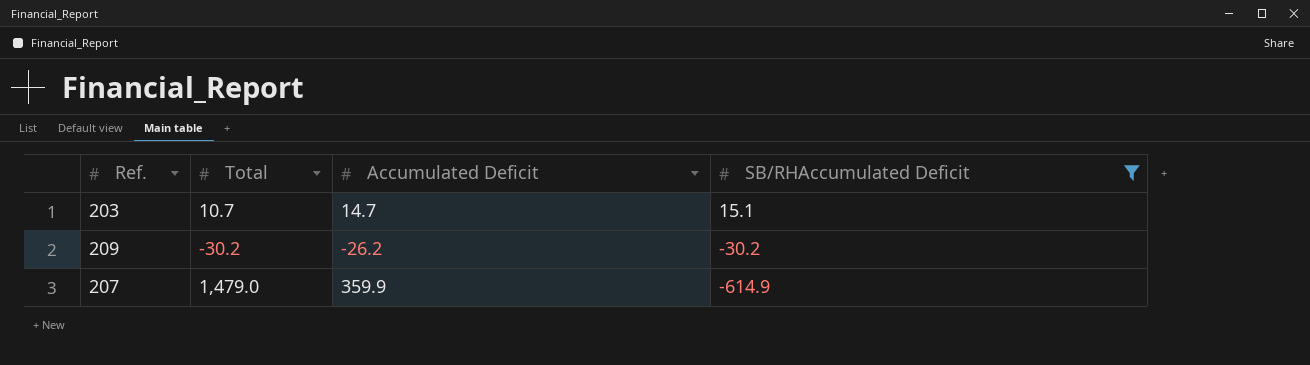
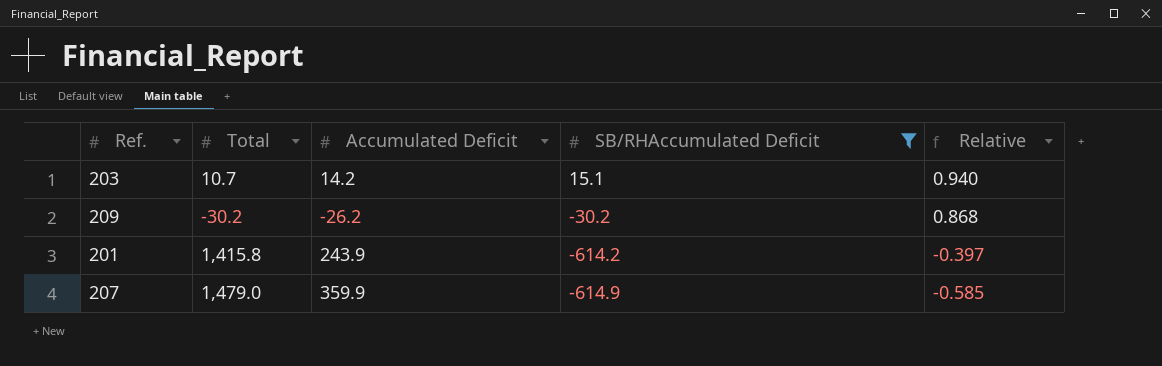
column Relative | formula: none -> [Accumulated Deficit] / [SB/RHAccumulated Deficit]
203 | Accumulated Deficit: 14.7 -> 14.2
row 201: none -> 1,415.8 | 243.9 | -614.2 | -0.397

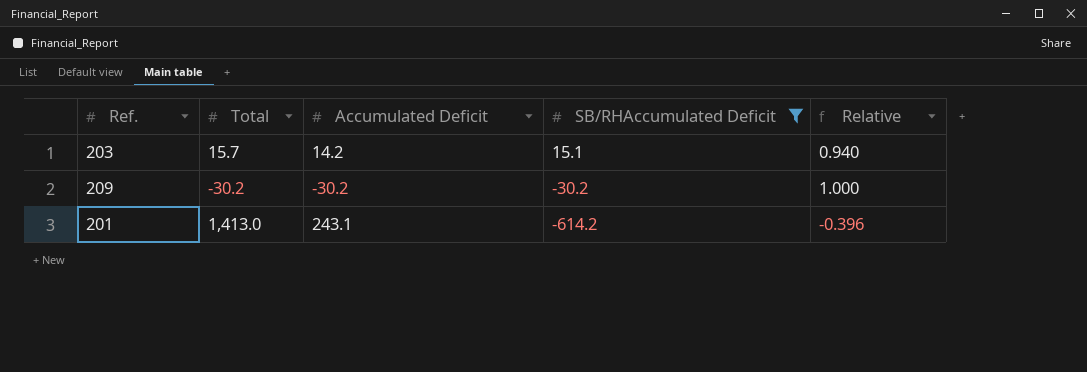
row 207: 1,479.0 | 359.9 | -614.9 | -0.585 -> none
203 | Total: 10.7 -> 15.7
209 | Accumulated Deficit: -26.2 -> -30.2
209 | Relative: 0.868 -> 1.000
201 | Total: 1,415.8 -> 1,413.0
201 | Accumulated Deficit: 243.9 -> 243.1
201 | Relative: -0.397 -> -0.396

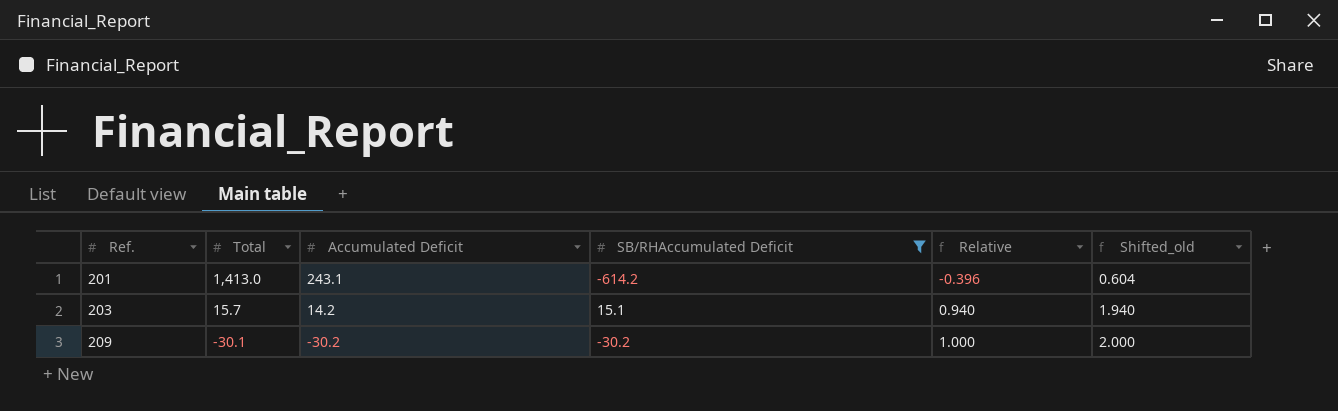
row order: SB/RHAccumulated Deficit descending -> Ref. ascending
column Shifted_old | formula: none -> [Relative] + 1
209 | Total: -30.2 -> -30.1

